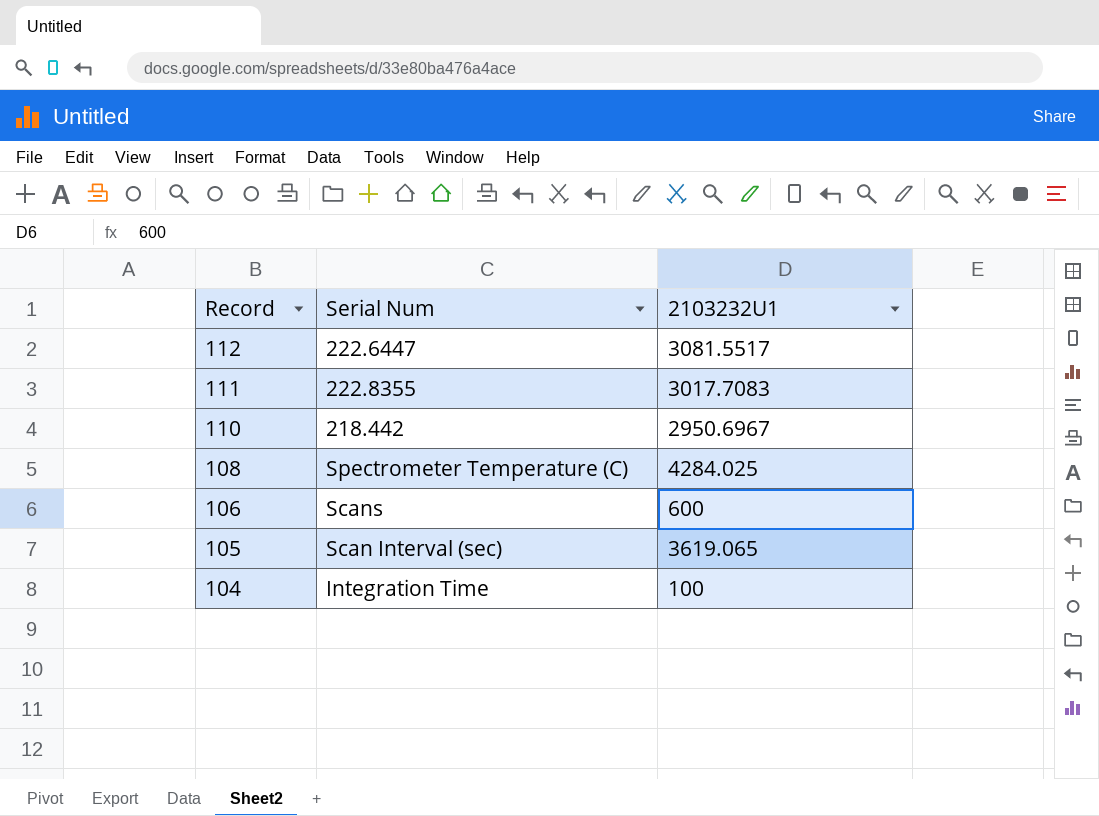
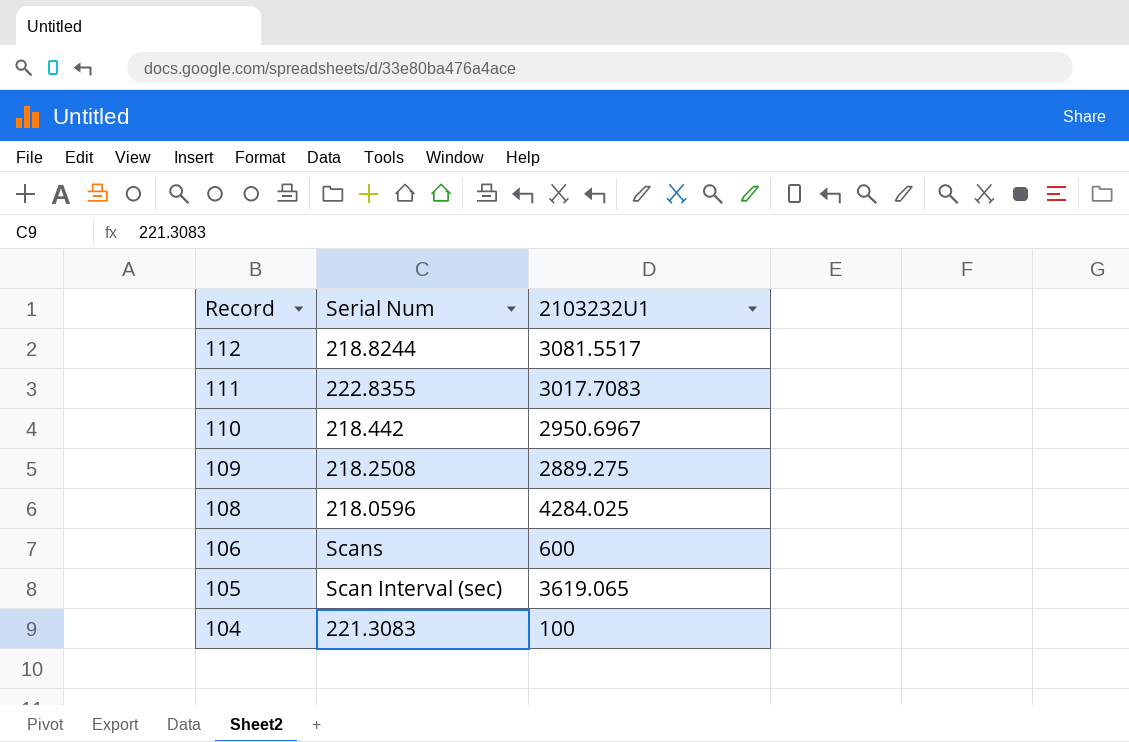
112 | Serial Num: 222.6447 -> 218.8244
row 109: none -> 218.2508 | 2889.275
108 | Serial Num: Spectrometer Temperature (C) -> 218.0596
104 | Serial Num: Integration Time -> 221.3083

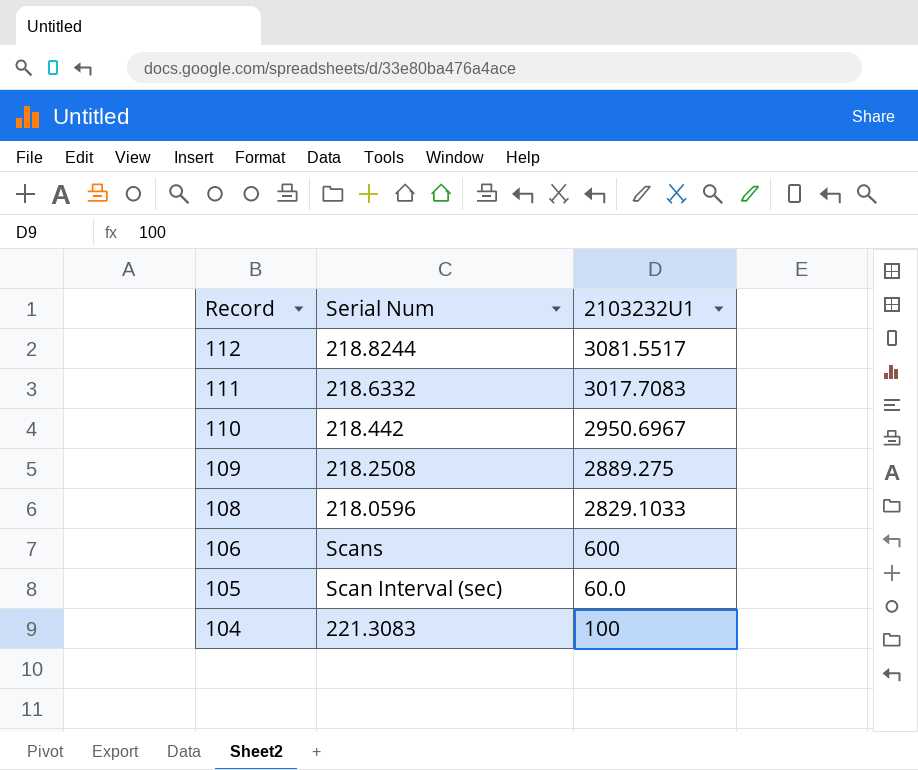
111 | Serial Num: 222.8355 -> 218.6332
108 | 2103232U1: 4284.025 -> 2829.1033
105 | 2103232U1: 3619.065 -> 60.0

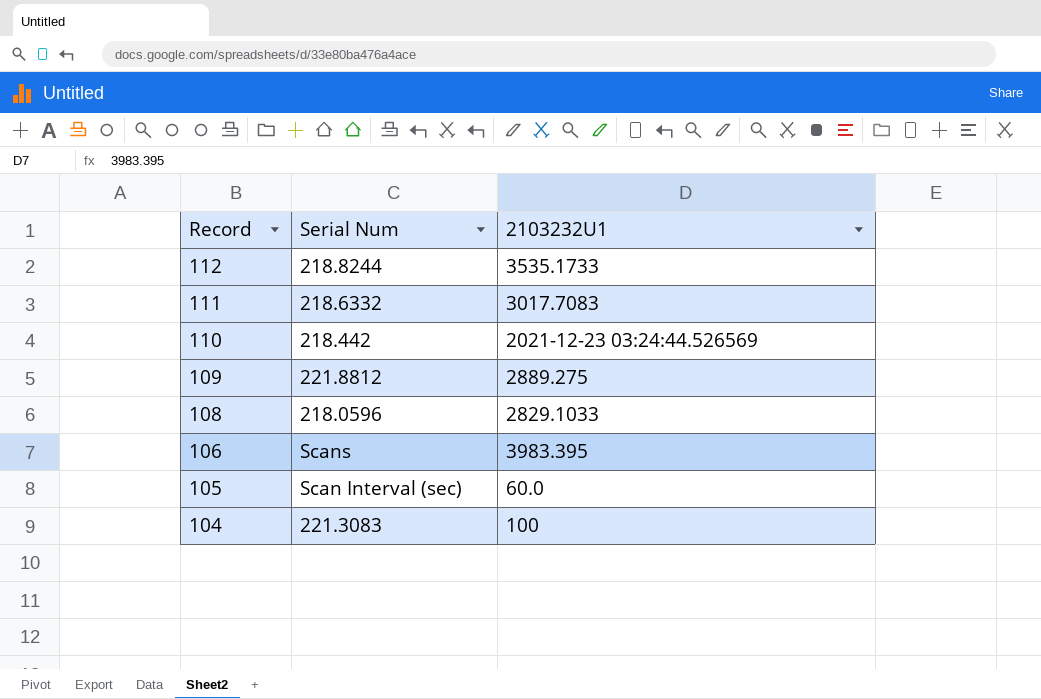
112 | 2103232U1: 3081.5517 -> 3535.1733
110 | 2103232U1: 2950.6967 -> 2021-12-23 03:24:44.526569
109 | Serial Num: 218.2508 -> 221.8812
106 | 2103232U1: 600 -> 3983.395

